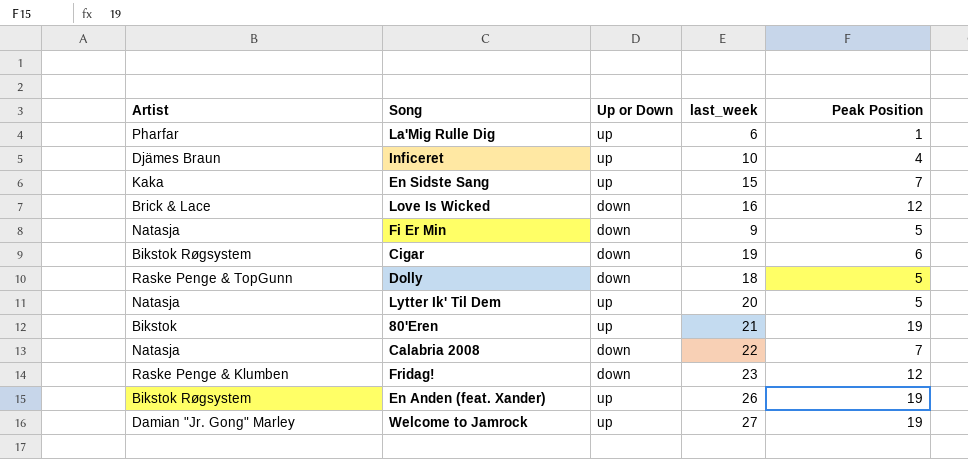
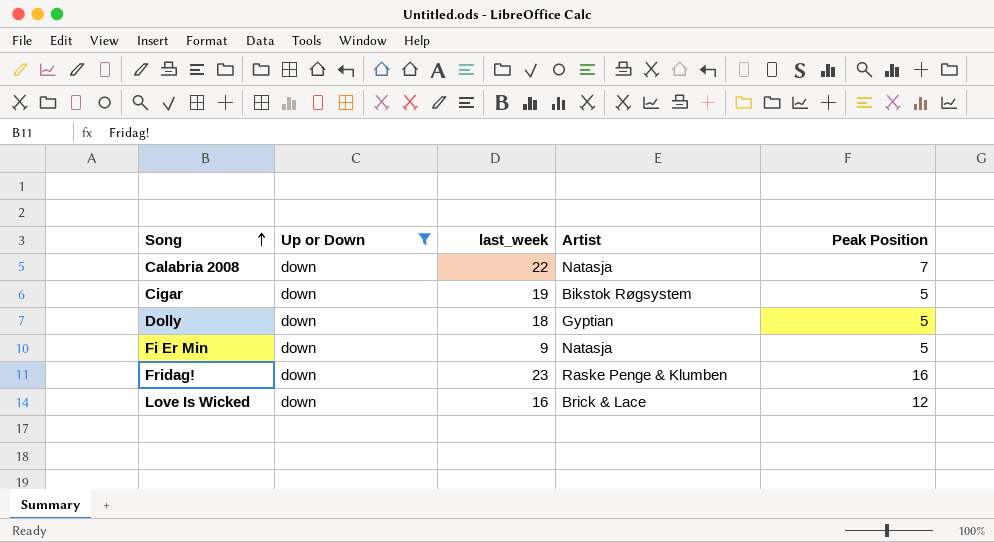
filter: none -> Up or Down = down
row order: none -> Song ascending
column Artist | position: 1 -> 4
Cigar | Peak Position: 6 -> 5
Dolly | Artist: Raske Penge & TopGunn -> Gyptian
Fridag! | Peak Position: 12 -> 16

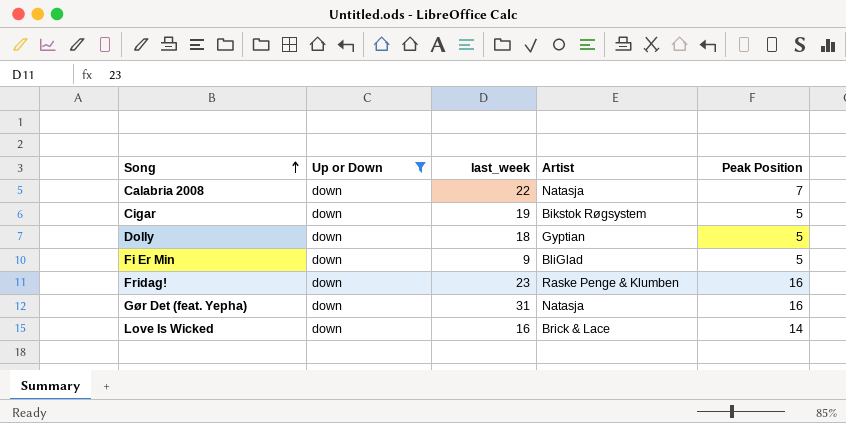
Fi Er Min | Artist: Natasja -> BliGlad
row Gør Det (feat. Yepha): none -> down | 31 | Natasja | 16
Love Is Wicked | Peak Position: 12 -> 14

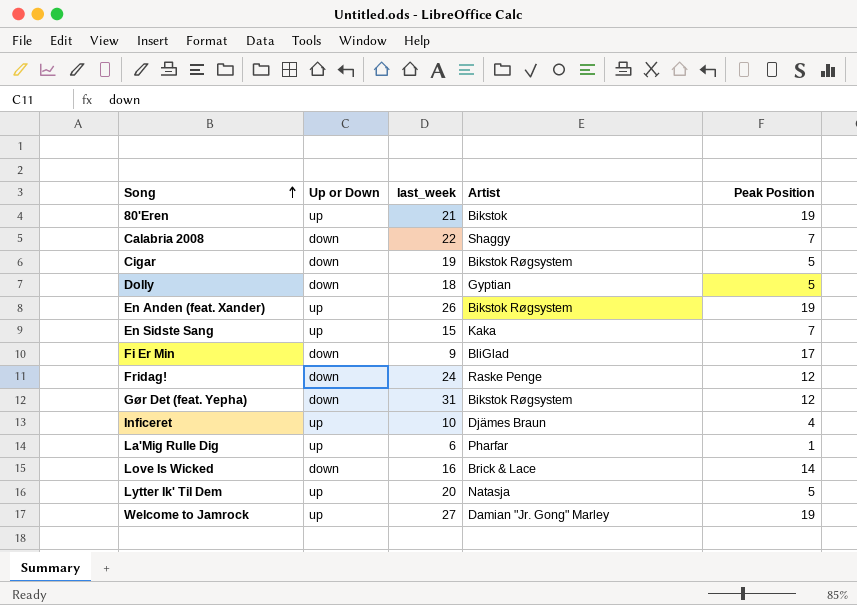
filter: Up or Down = down -> none
Calabria 2008 | Artist: Natasja -> Shaggy
Fi Er Min | Peak Position: 5 -> 17
Fridag! | last_week: 23 -> 24
Fridag! | Artist: Raske Penge & Klumben -> Raske Penge
Fridag! | Peak Position: 16 -> 12
Gør Det (feat. Yepha) | Artist: Natasja -> Bikstok Røgsystem
Gør Det (feat. Yepha) | Peak Position: 16 -> 12

